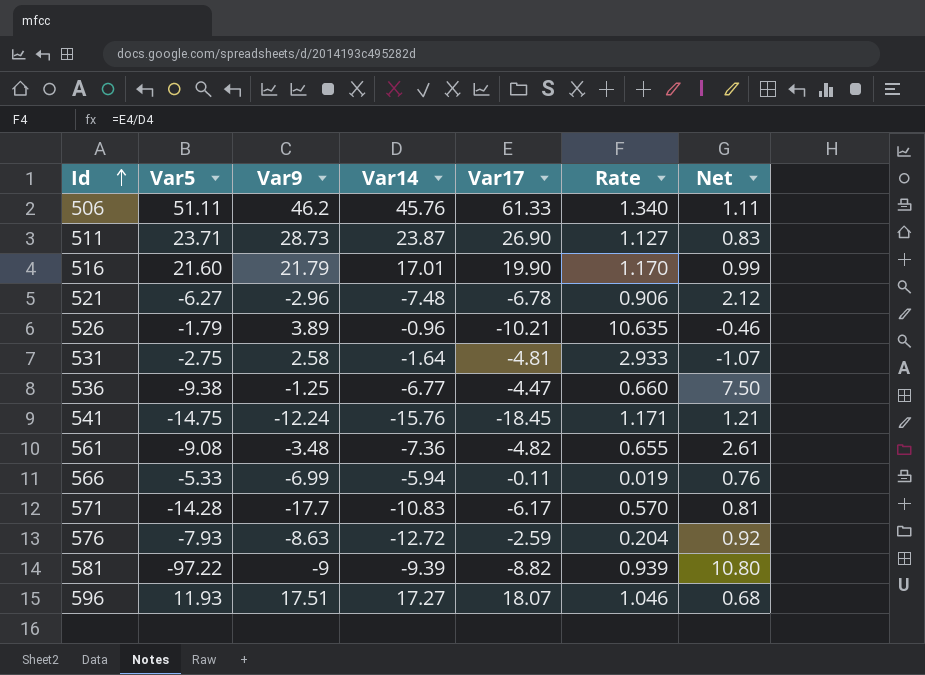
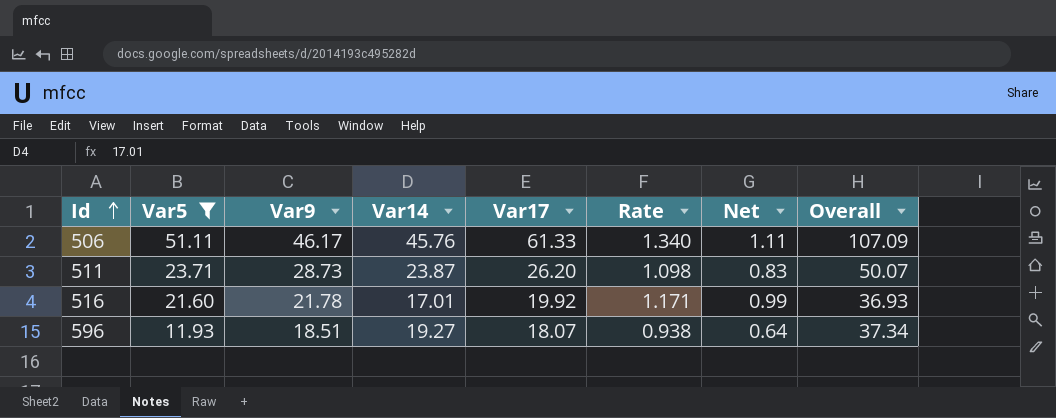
filter: none -> Var5 >= 11.93
column Overall | formula: none -> [Var14] + [Var17]
506 | Var9: 46.2 -> 46.17
511 | Var17: 26.90 -> 26.20
511 | Rate: 1.127 -> 1.098
516 | Var9: 21.79 -> 21.78
516 | Var17: 19.90 -> 19.92
516 | Rate: 1.170 -> 1.171
596 | Var9: 17.51 -> 18.51
596 | Var14: 17.27 -> 19.27
596 | Rate: 1.046 -> 0.938
596 | Net: 0.68 -> 0.64

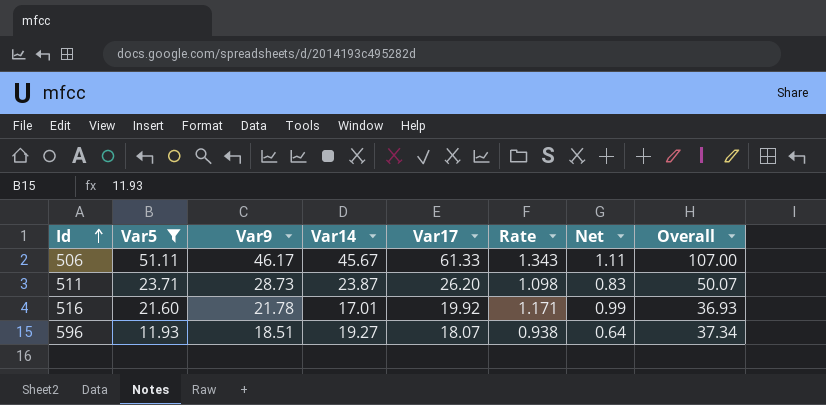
506 | Var14: 45.76 -> 45.67
506 | Rate: 1.340 -> 1.343
506 | Overall: 107.09 -> 107.00

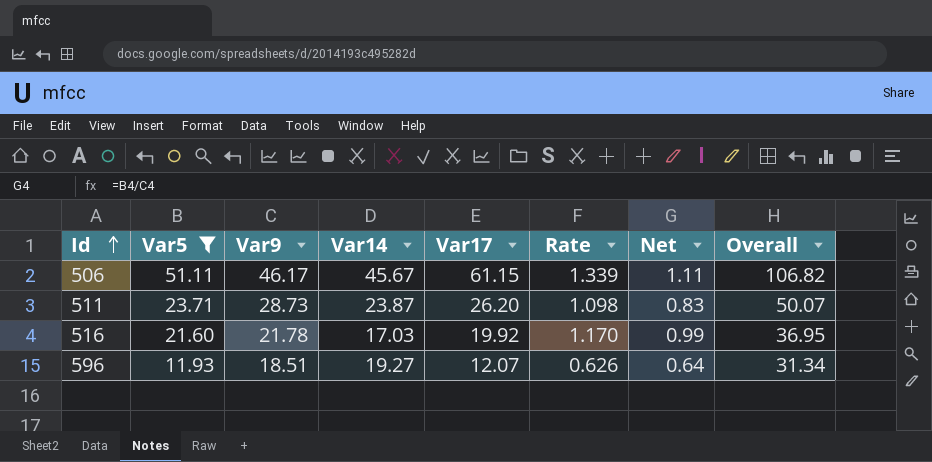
506 | Var17: 61.33 -> 61.15
506 | Rate: 1.343 -> 1.339
506 | Overall: 107.00 -> 106.82
516 | Var14: 17.01 -> 17.03
516 | Rate: 1.171 -> 1.170
516 | Overall: 36.93 -> 36.95
596 | Var17: 18.07 -> 12.07
596 | Rate: 0.938 -> 0.626
596 | Overall: 37.34 -> 31.34

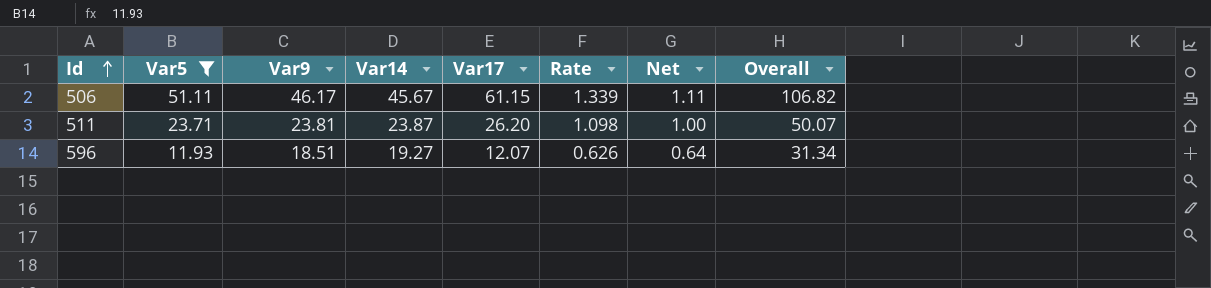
row 516: 21.60 | 21.78 | 17.03 | 19.92 | 1.170 | 0.99 | 36.95 -> none
511 | Var9: 28.73 -> 23.81
511 | Net: 0.83 -> 1.00

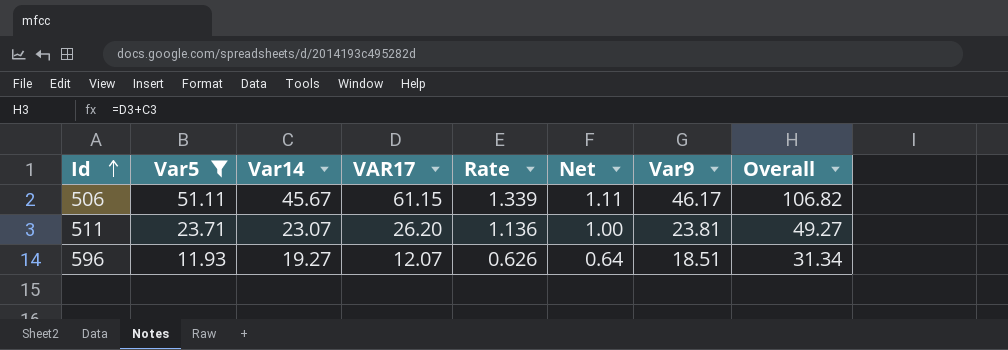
column name: Var17 -> VAR17
column Var9 | position: 3 -> 7
511 | Var14: 23.87 -> 23.07
511 | Rate: 1.098 -> 1.136
511 | Overall: 50.07 -> 49.27

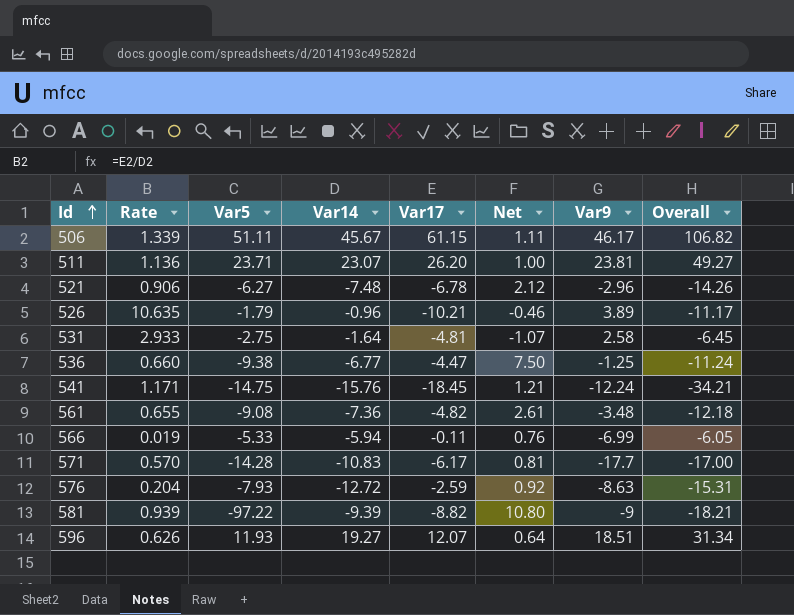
filter: Var5 >= 11.93 -> none
column Rate | position: 5 -> 2
column name: VAR17 -> Var17

